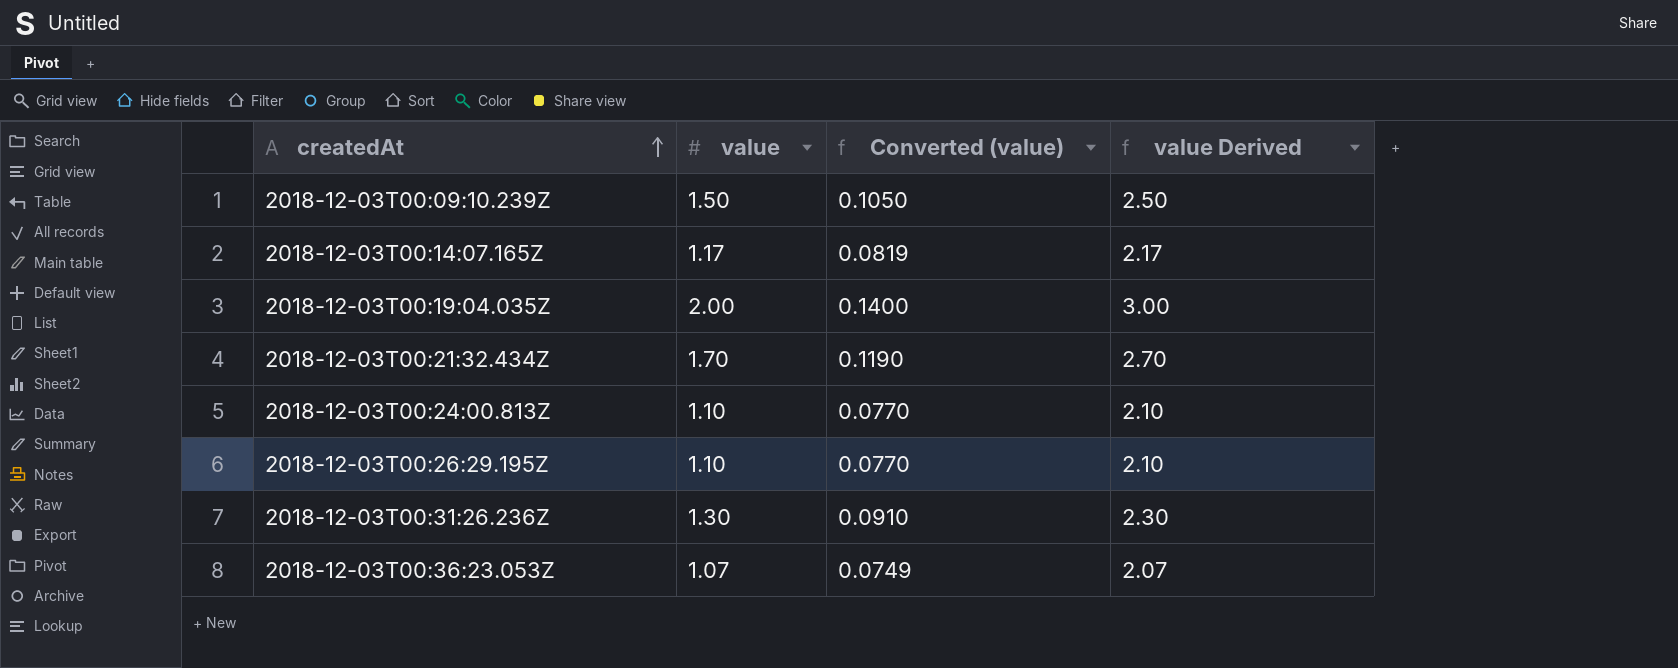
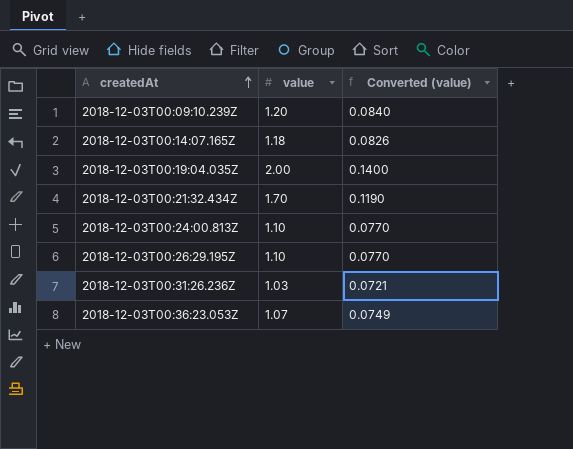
column value Derived | formula: [value] + 1 -> none
2018-12-03T00:09:10.239Z | value: 1.50 -> 1.20
2018-12-03T00:09:10.239Z | Converted (value): 0.1050 -> 0.0840
2018-12-03T00:14:07.165Z | value: 1.17 -> 1.18
2018-12-03T00:14:07.165Z | Converted (value): 0.0819 -> 0.0826
2018-12-03T00:31:26.236Z | value: 1.30 -> 1.03
2018-12-03T00:31:26.236Z | Converted (value): 0.0910 -> 0.0721

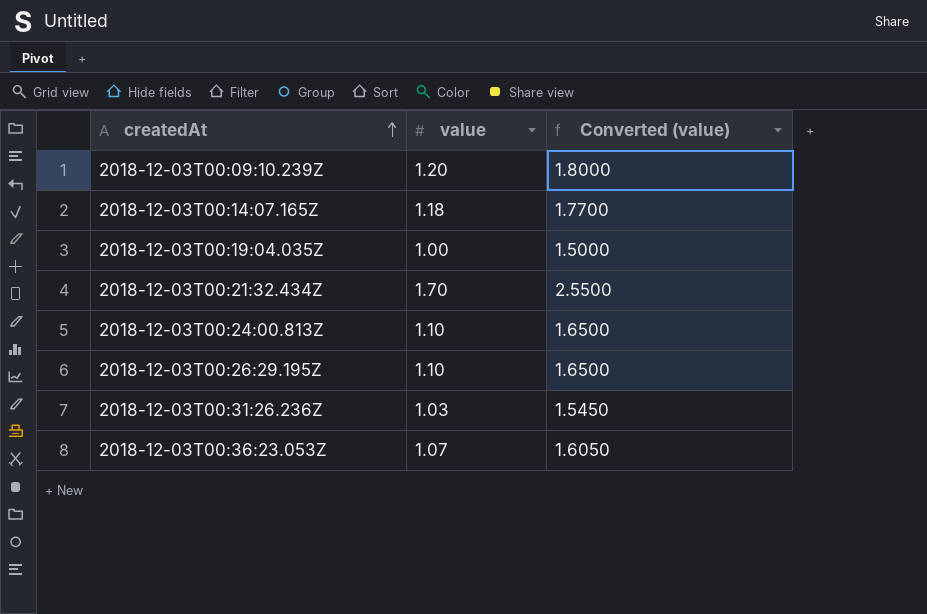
column Converted (value) | formula: [value] * 0.07 -> [value] * 1.5
2018-12-03T00:19:04.035Z | value: 2.00 -> 1.00

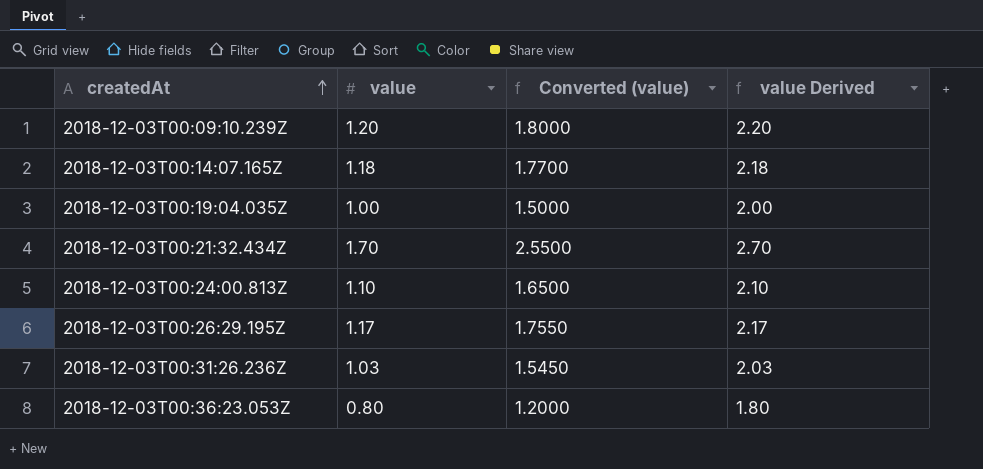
column value Derived | formula: none -> [value] + 1
2018-12-03T00:26:29.195Z | value: 1.10 -> 1.17
2018-12-03T00:26:29.195Z | Converted (value): 1.6500 -> 1.7550
2018-12-03T00:36:23.053Z | value: 1.07 -> 0.80
2018-12-03T00:36:23.053Z | Converted (value): 1.6050 -> 1.2000

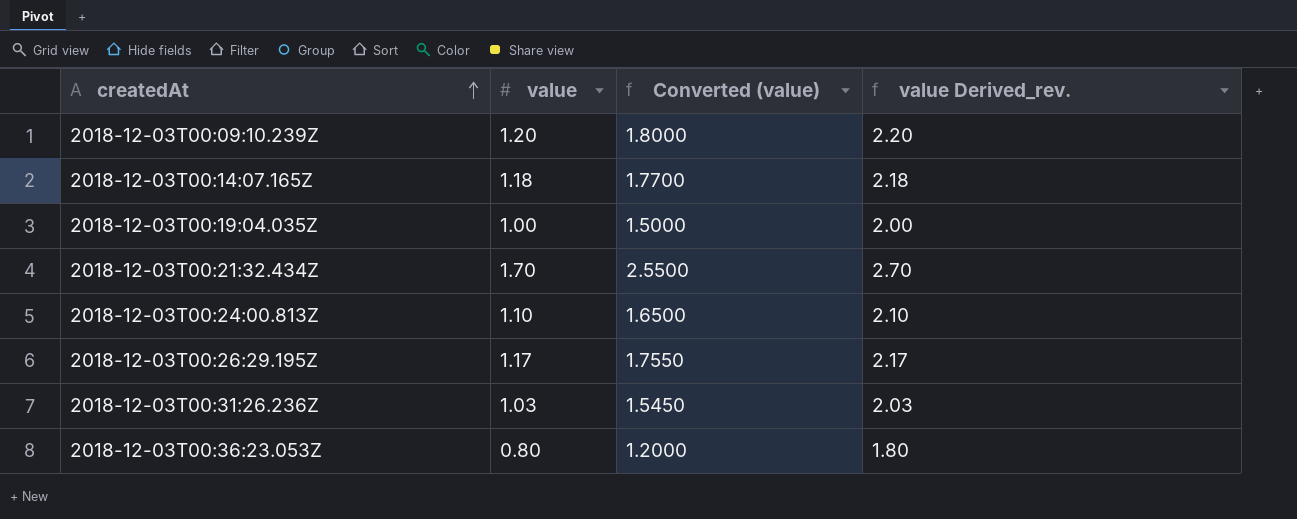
column name: value Derived -> value Derived_rev.

